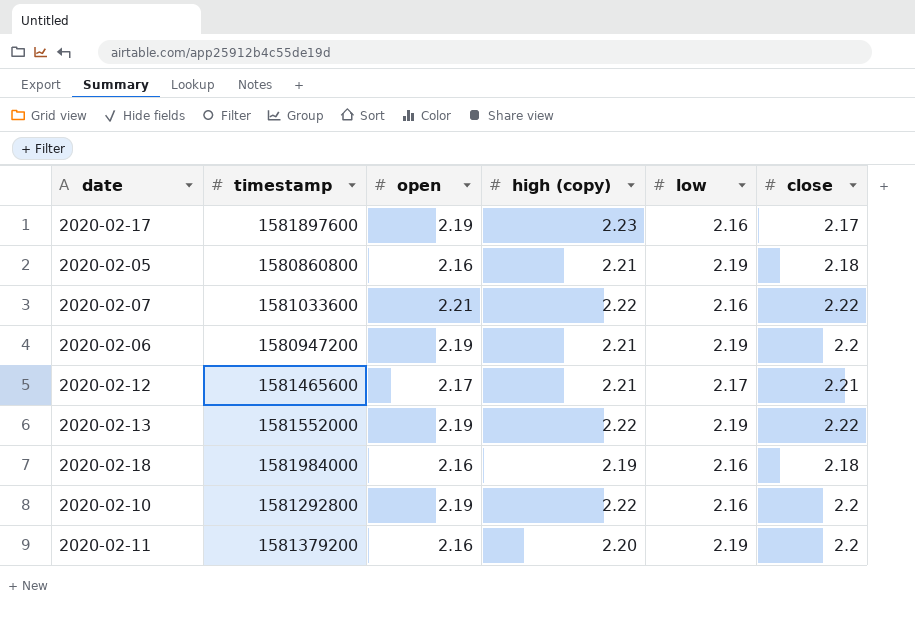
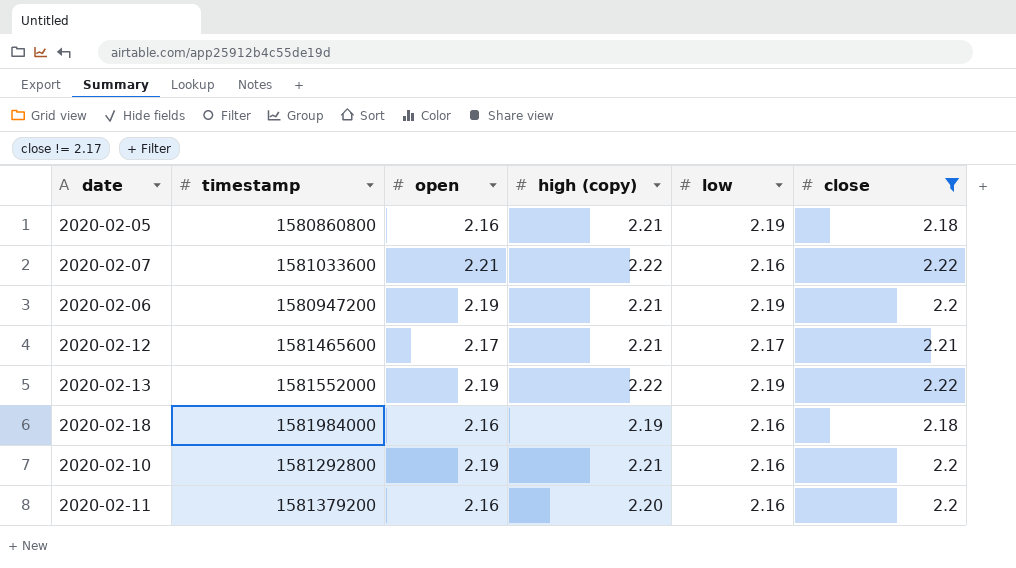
filter: none -> close != 2.17
2020-02-10 | high (copy): 2.22 -> 2.21
2020-02-11 | low: 2.19 -> 2.16

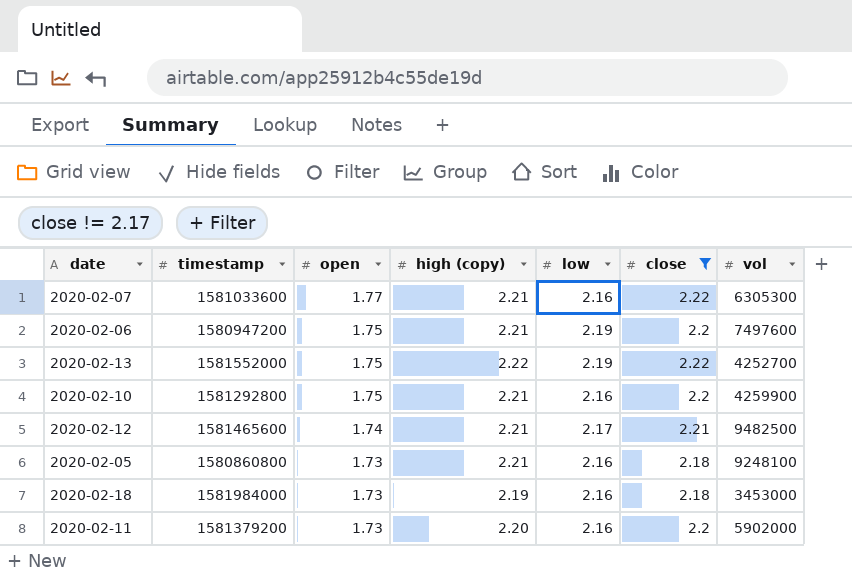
row order: none -> open descending
column vol | position: none -> 7
2020-02-07 | open: 2.21 -> 1.77
2020-02-07 | high (copy): 2.22 -> 2.21
2020-02-06 | open: 2.19 -> 1.75
2020-02-13 | open: 2.19 -> 1.75
2020-02-10 | open: 2.19 -> 1.75
2020-02-12 | open: 2.17 -> 1.74
2020-02-05 | open: 2.16 -> 1.73
2020-02-05 | low: 2.19 -> 2.16
2020-02-18 | open: 2.16 -> 1.73
2020-02-11 | open: 2.16 -> 1.73

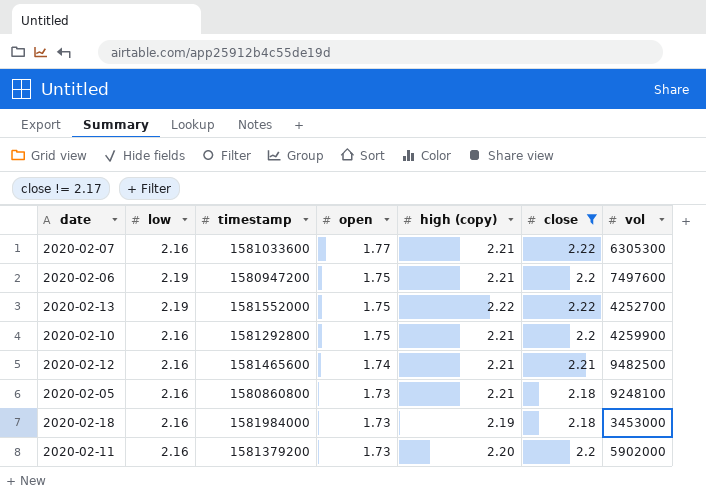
column low | position: 5 -> 2
2020-02-12 | low: 2.17 -> 2.16

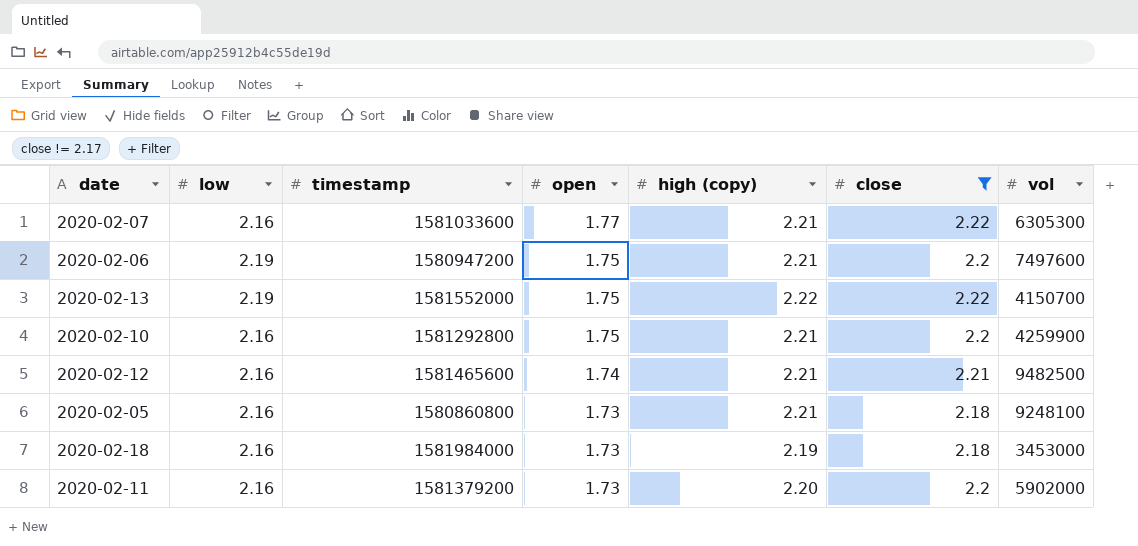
2020-02-13 | vol: 4252700 -> 4150700

